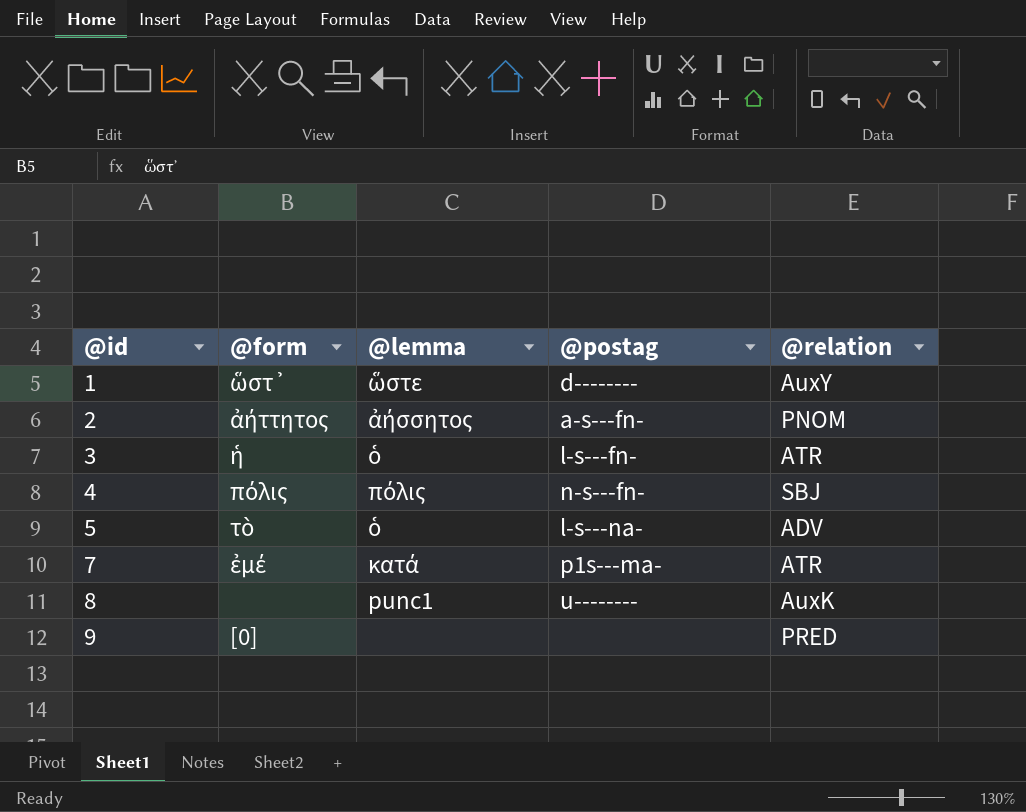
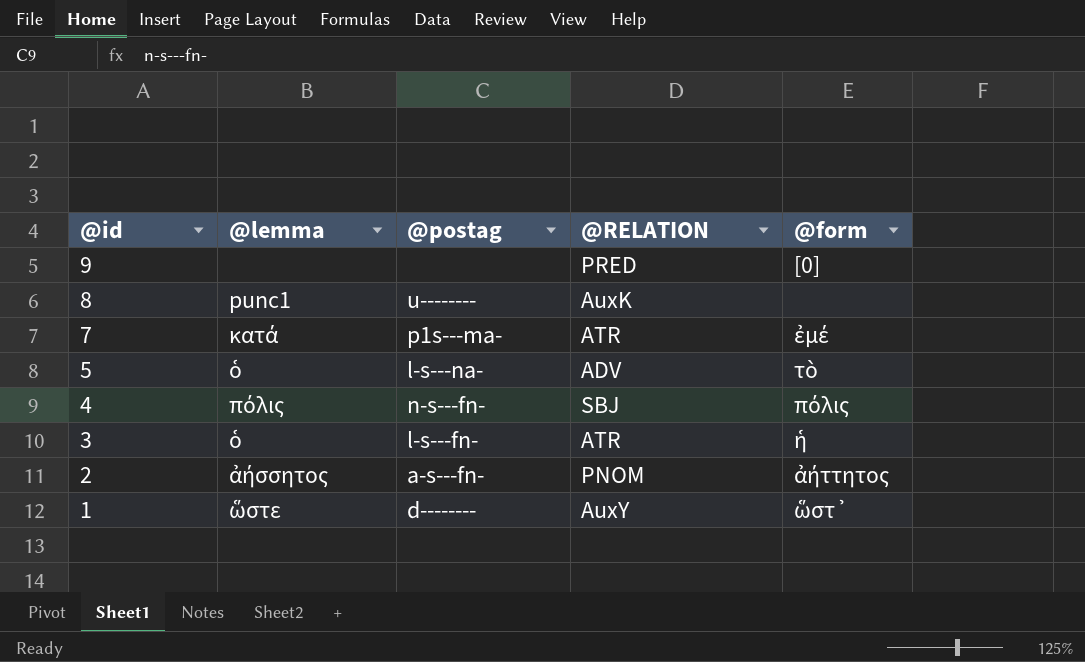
row order: @id ascending -> @id descending
column name: @relation -> @RELATION
column @form | position: 2 -> 5

